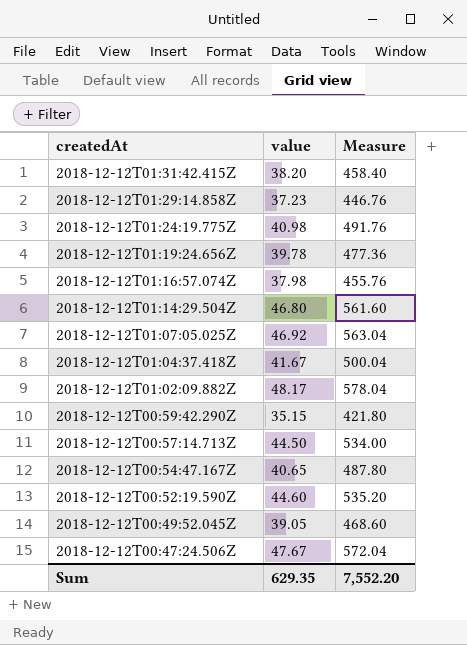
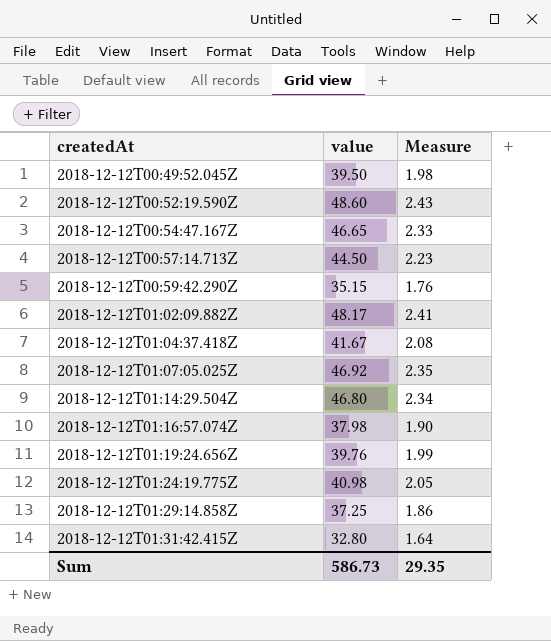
row order: createdAt descending -> createdAt ascending
column Measure | formula: [value] * 12 -> [value] * 0.05
row 2018-12-12T00:47:24.506Z: 47.67 | 572.04 -> none
2018-12-12T00:49:52.045Z | value: 39.05 -> 39.50
2018-12-12T00:52:19.590Z | value: 44.60 -> 48.60
2018-12-12T00:54:47.167Z | value: 40.65 -> 46.65
2018-12-12T01:19:24.656Z | value: 39.78 -> 39.76
2018-12-12T01:29:14.858Z | value: 37.23 -> 37.25
2018-12-12T01:31:42.415Z | value: 38.20 -> 32.80
Sum | value: 629.35 -> 586.73
Sum | Measure: 7,552.20 -> 29.35

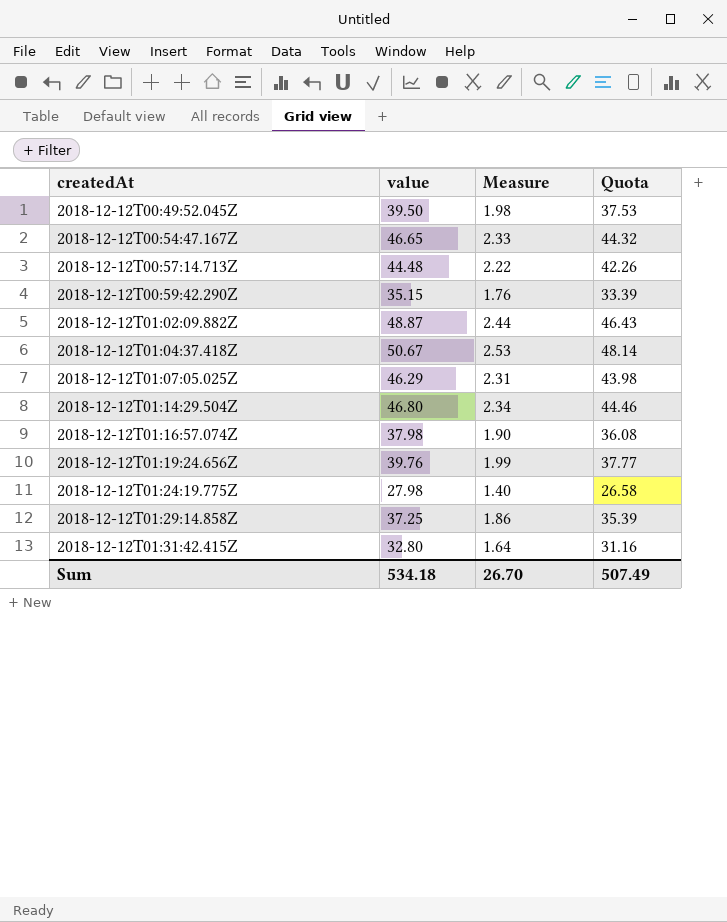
column Quota | formula: none -> [value] * 0.95
row 2018-12-12T00:52:19.590Z: 48.60 | 2.43 -> none
2018-12-12T00:57:14.713Z | value: 44.50 -> 44.48
2018-12-12T00:57:14.713Z | Measure: 2.23 -> 2.22
2018-12-12T01:02:09.882Z | value: 48.17 -> 48.87
2018-12-12T01:02:09.882Z | Measure: 2.41 -> 2.44
2018-12-12T01:04:37.418Z | value: 41.67 -> 50.67
2018-12-12T01:04:37.418Z | Measure: 2.08 -> 2.53
2018-12-12T01:07:05.025Z | value: 46.92 -> 46.29
2018-12-12T01:07:05.025Z | Measure: 2.35 -> 2.31
2018-12-12T01:24:19.775Z | value: 40.98 -> 27.98
2018-12-12T01:24:19.775Z | Measure: 2.05 -> 1.40
Sum | value: 586.73 -> 534.18
Sum | Measure: 29.35 -> 26.70

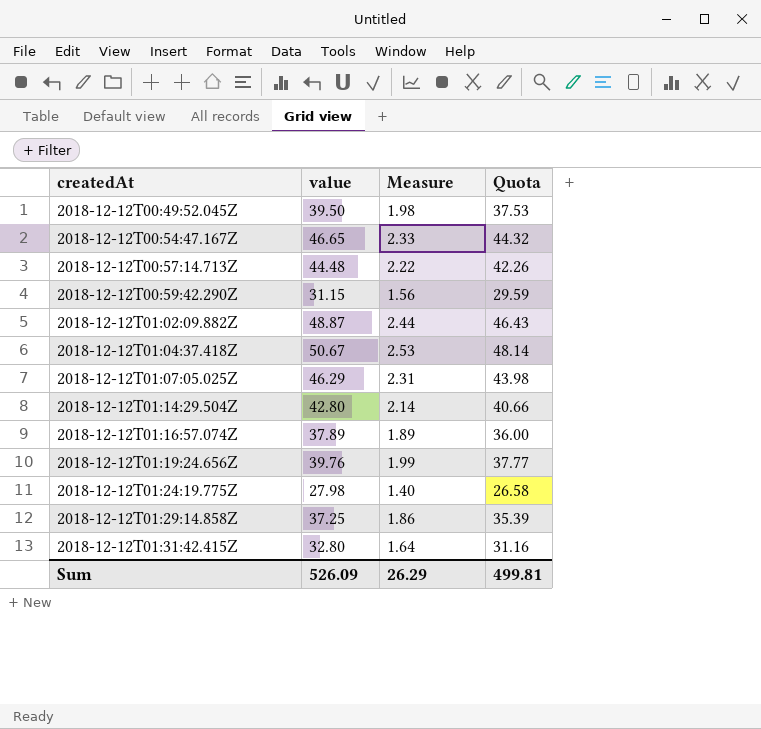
2018-12-12T00:59:42.290Z | value: 35.15 -> 31.15
2018-12-12T00:59:42.290Z | Measure: 1.76 -> 1.56
2018-12-12T00:59:42.290Z | Quota: 33.39 -> 29.59
2018-12-12T01:14:29.504Z | value: 46.80 -> 42.80
2018-12-12T01:14:29.504Z | Measure: 2.34 -> 2.14
2018-12-12T01:14:29.504Z | Quota: 44.46 -> 40.66
2018-12-12T01:16:57.074Z | value: 37.98 -> 37.89
2018-12-12T01:16:57.074Z | Measure: 1.90 -> 1.89
2018-12-12T01:16:57.074Z | Quota: 36.08 -> 36.00
Sum | value: 534.18 -> 526.09
Sum | Measure: 26.70 -> 26.29
Sum | Quota: 507.49 -> 499.81

